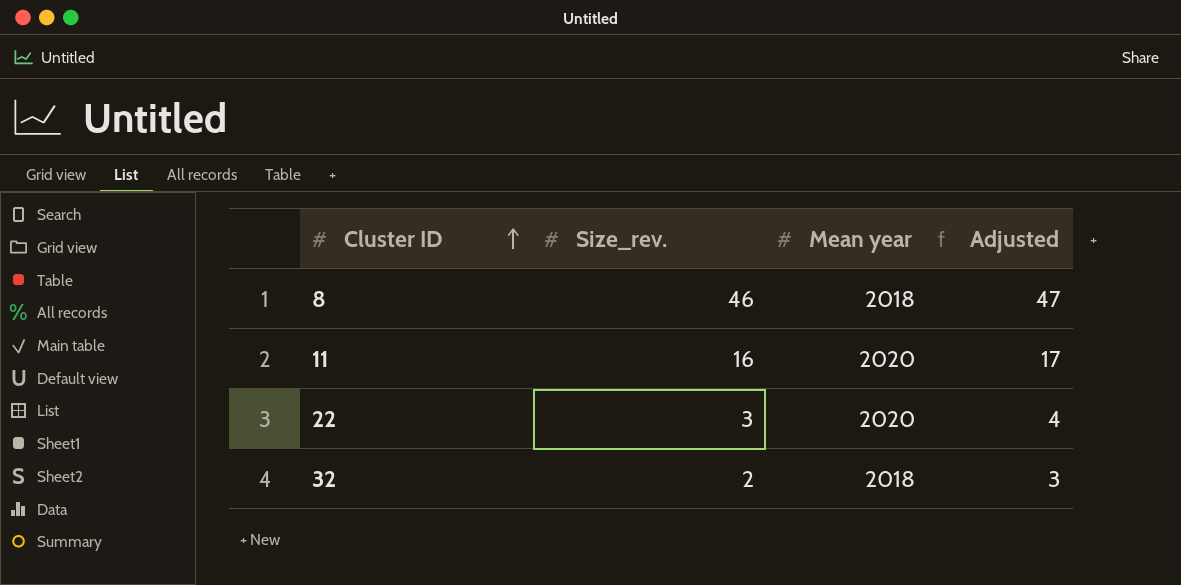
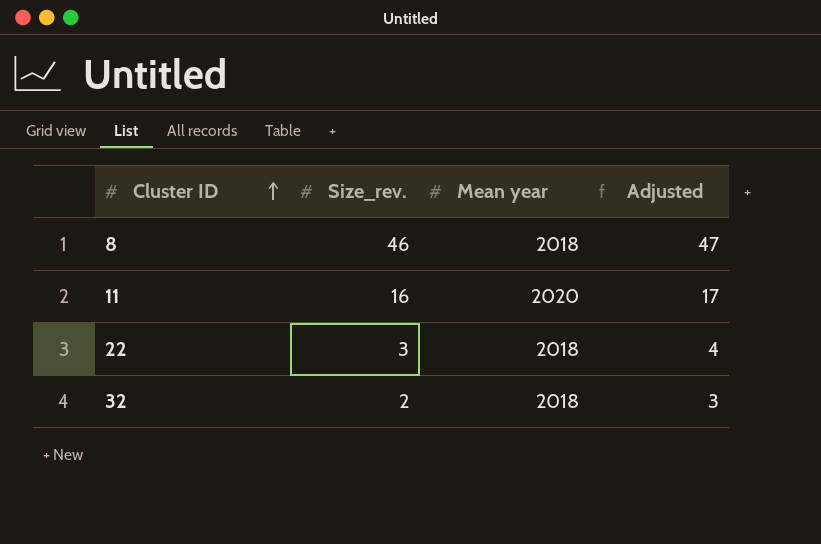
22 | Mean year: 2020 -> 2018

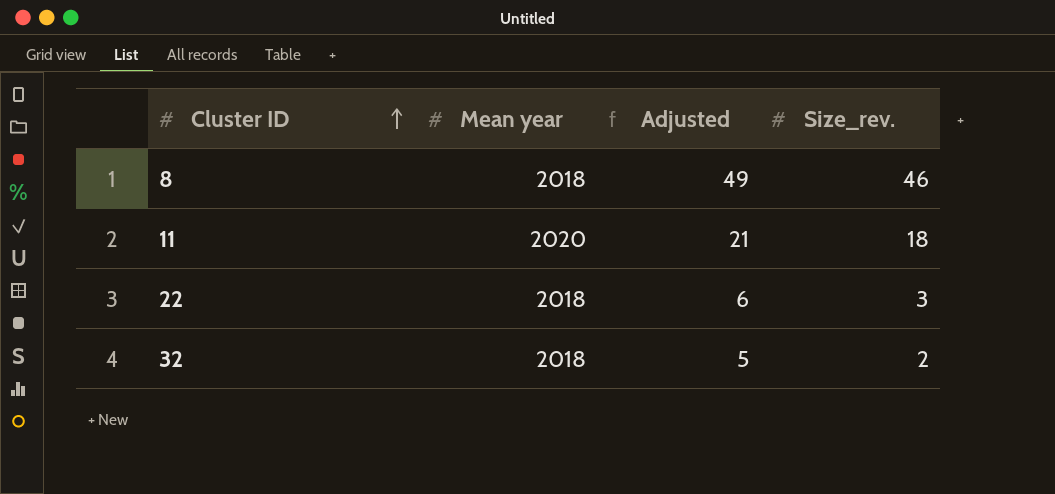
column Adjusted | formula: [Size_rev.] + 1 -> [Size_rev.] + 3
column Size_rev. | position: 2 -> 4
11 | Size_rev.: 16 -> 18

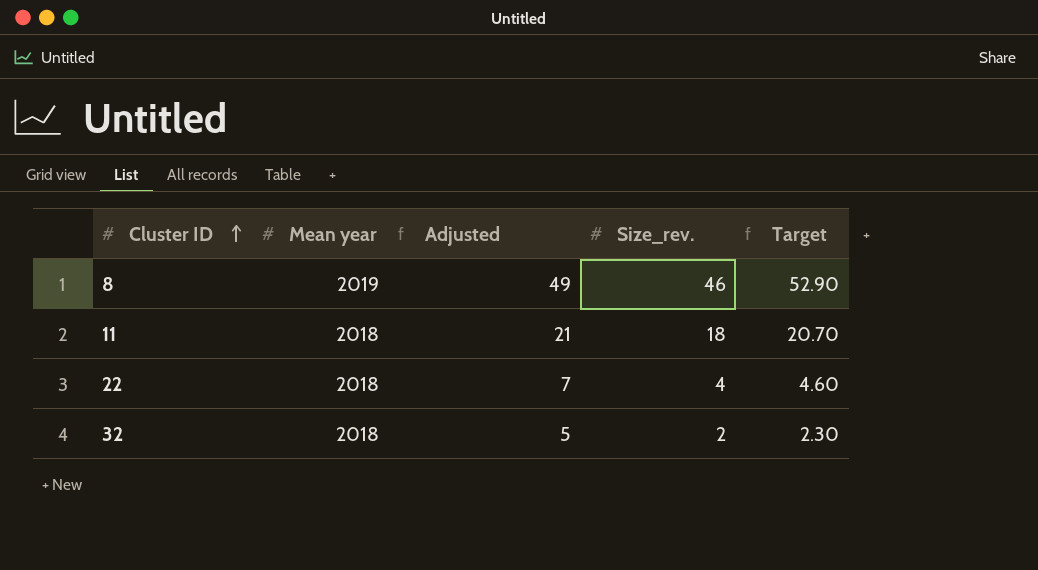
column Target | formula: none -> [Size_rev.] * 1.15
8 | Mean year: 2018 -> 2019
11 | Mean year: 2020 -> 2018
22 | Adjusted: 6 -> 7
22 | Size_rev.: 3 -> 4

